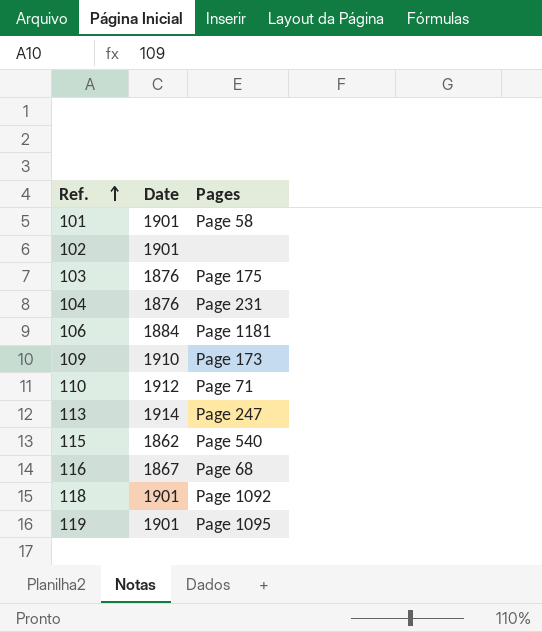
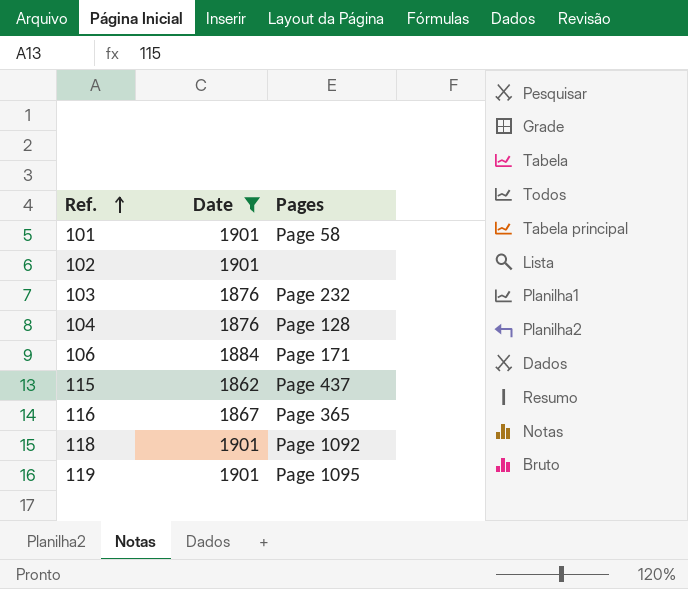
filter: none -> Date <= 1901
103 | Pages: Page 175 -> Page 232
104 | Pages: Page 231 -> Page 128
106 | Pages: Page 1181 -> Page 171
115 | Pages: Page 540 -> Page 437
116 | Pages: Page 68 -> Page 365

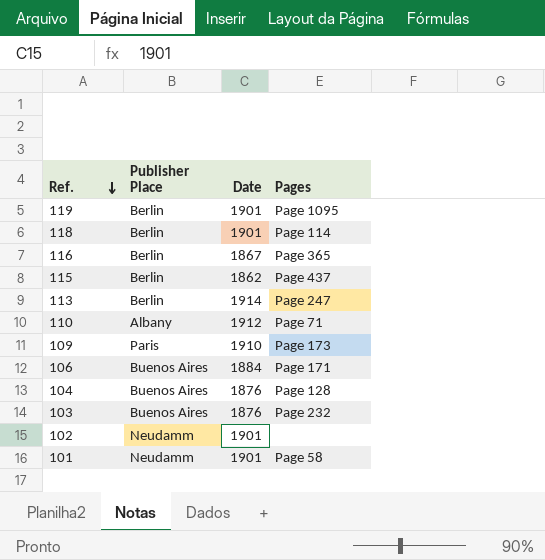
filter: Date <= 1901 -> none
row order: Ref. ascending -> Ref. descending
column Publisher Place | position: none -> 2
118 | Pages: Page 1092 -> Page 114

